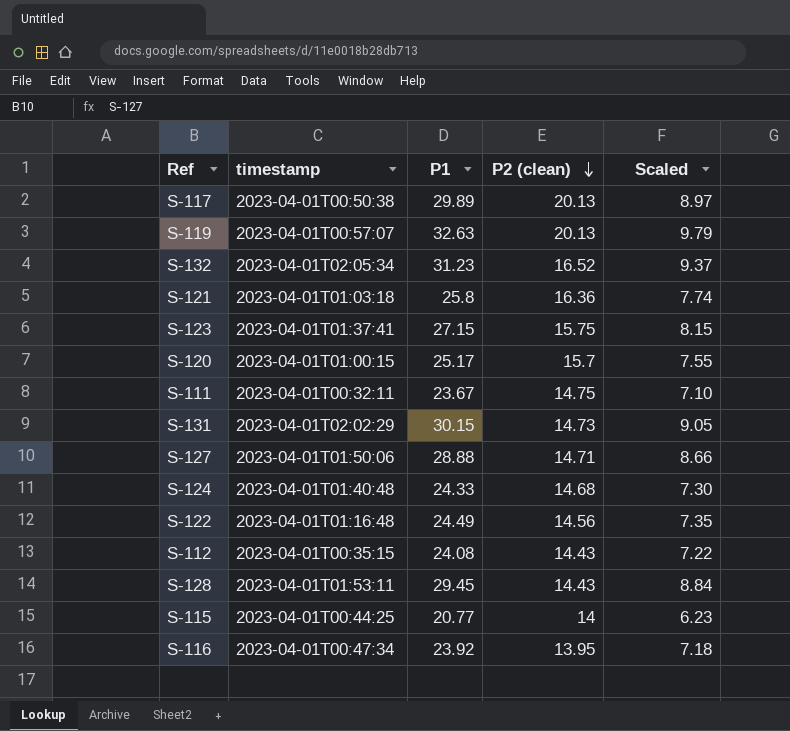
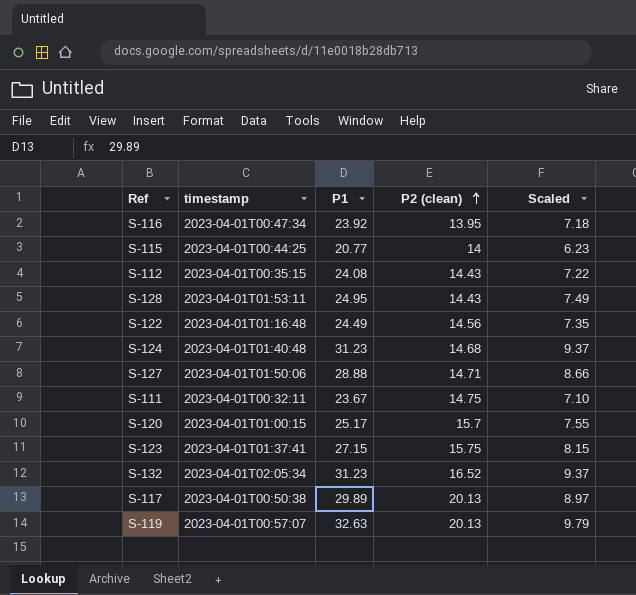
row order: P2 (clean) descending -> P2 (clean) ascending
row S-121: 2023-04-01T01:03:18 | 25.8 | 16.36 | 7.74 -> none
row S-131: 2023-04-01T02:02:29 | 30.15 | 14.73 | 9.05 -> none
S-128 | P1: 29.45 -> 24.95
S-128 | Scaled: 8.84 -> 7.49
S-124 | P1: 24.33 -> 31.23
S-124 | Scaled: 7.30 -> 9.37

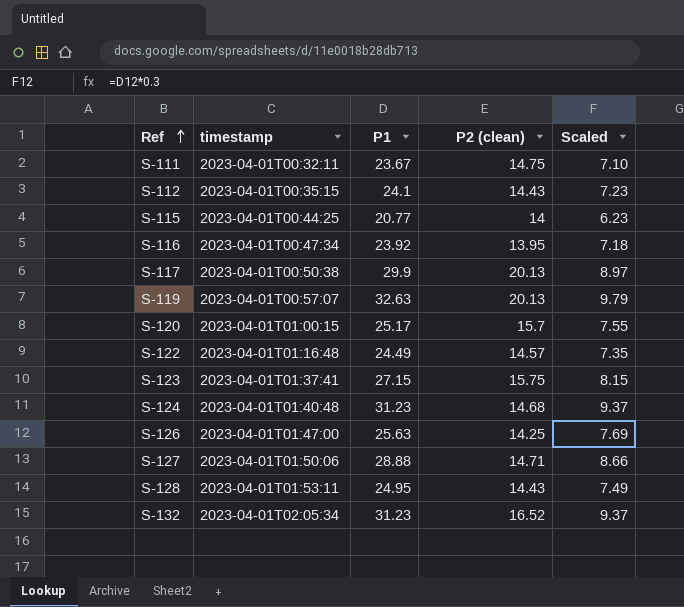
row order: P2 (clean) ascending -> Ref ascending
S-112 | P1: 24.08 -> 24.1
S-112 | Scaled: 7.22 -> 7.23
S-117 | P1: 29.89 -> 29.9
S-122 | P2 (clean): 14.56 -> 14.57
row S-126: none -> 2023-04-01T01:47:00 | 25.63 | 14.25 | 7.69

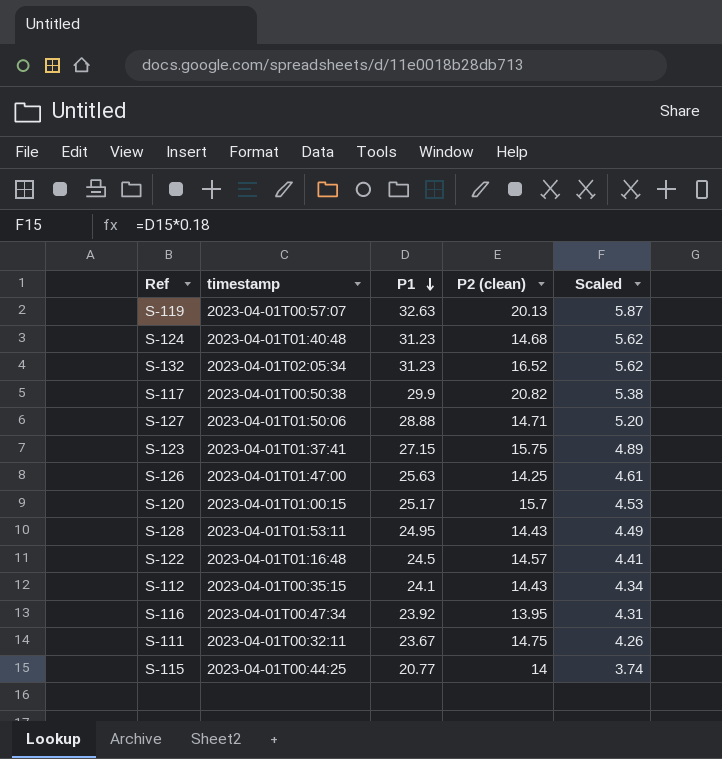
row order: Ref ascending -> P1 descending
column Scaled | formula: [P1] * 0.3 -> [P1] * 0.18
S-117 | P2 (clean): 20.13 -> 20.82
S-122 | P1: 24.49 -> 24.5

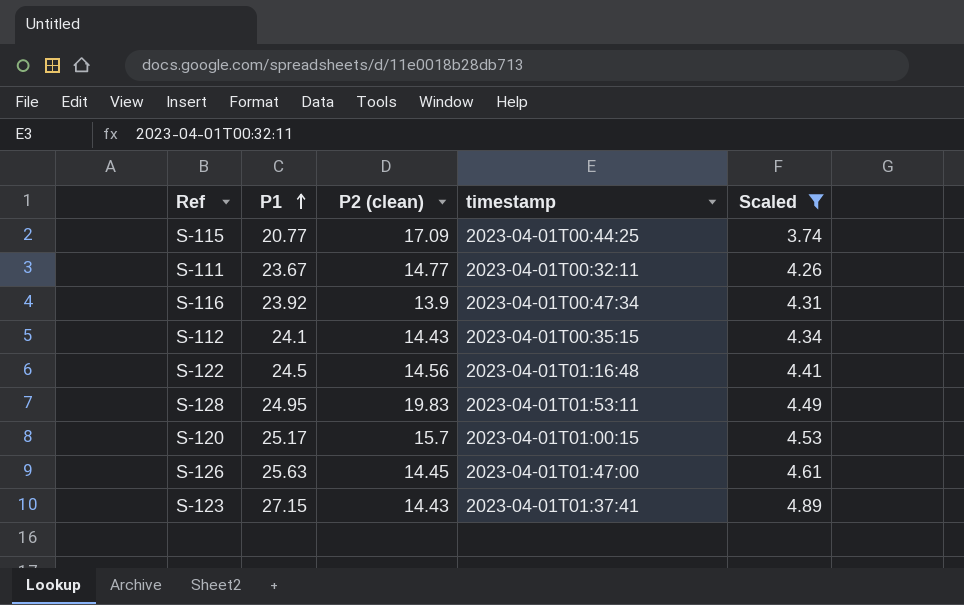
filter: none -> Scaled <= 4.89
row order: P1 descending -> P1 ascending
column timestamp | position: 2 -> 4
S-115 | P2 (clean): 14 -> 17.09
S-111 | P2 (clean): 14.75 -> 14.77
S-116 | P2 (clean): 13.95 -> 13.9
S-122 | P2 (clean): 14.57 -> 14.56
S-128 | P2 (clean): 14.43 -> 19.83
S-126 | P2 (clean): 14.25 -> 14.45
S-123 | P2 (clean): 15.75 -> 14.43

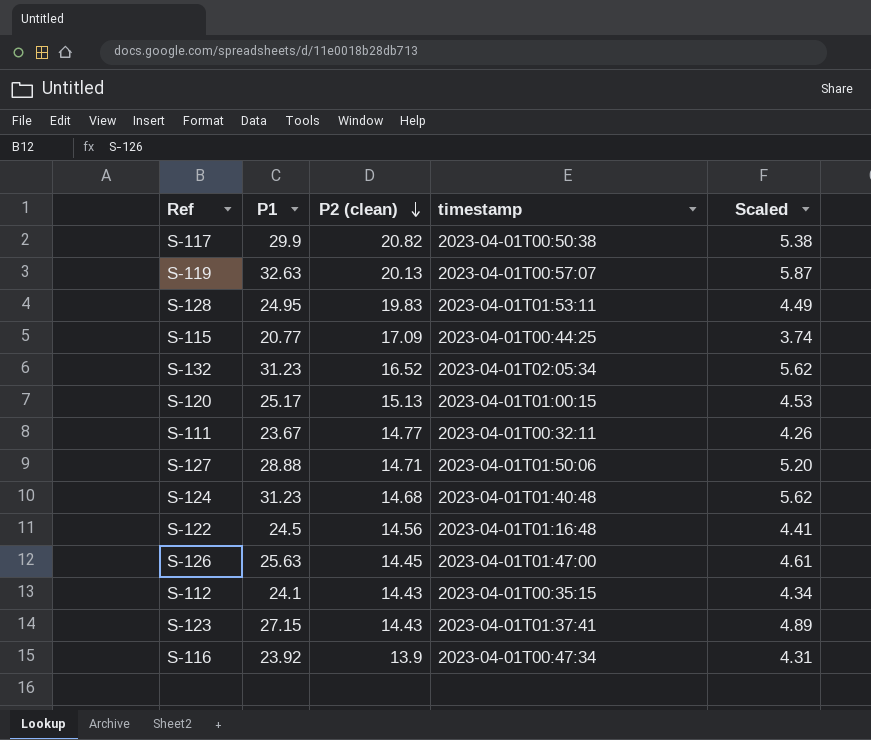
filter: Scaled <= 4.89 -> none
row order: P1 ascending -> P2 (clean) descending
S-120 | P2 (clean): 15.7 -> 15.13

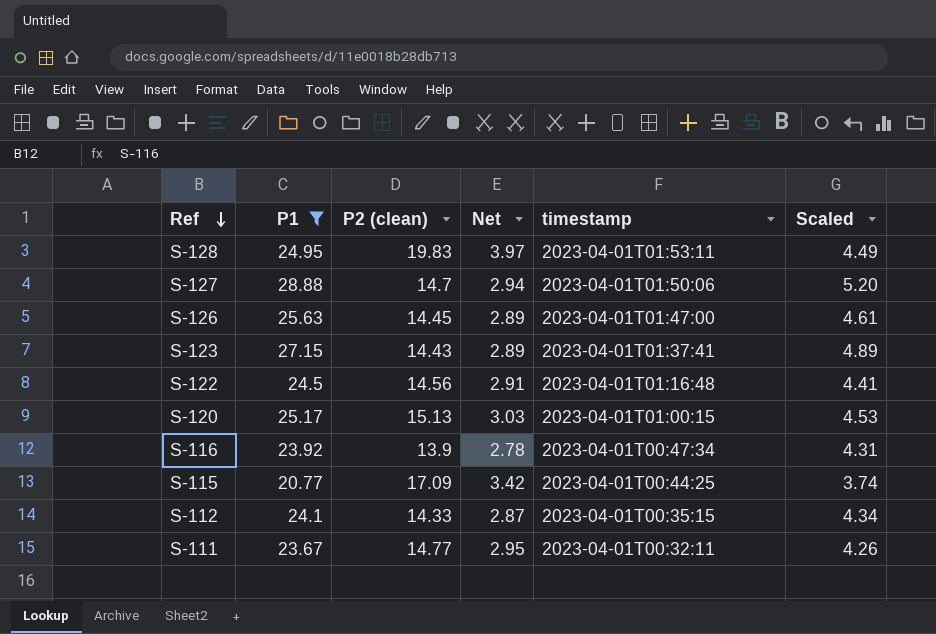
filter: none -> P1 <= 28.88
row order: P2 (clean) descending -> Ref descending
column Net | formula: none -> [P2 (clean)] * 0.2
S-127 | P2 (clean): 14.71 -> 14.7
S-112 | P2 (clean): 14.43 -> 14.33

